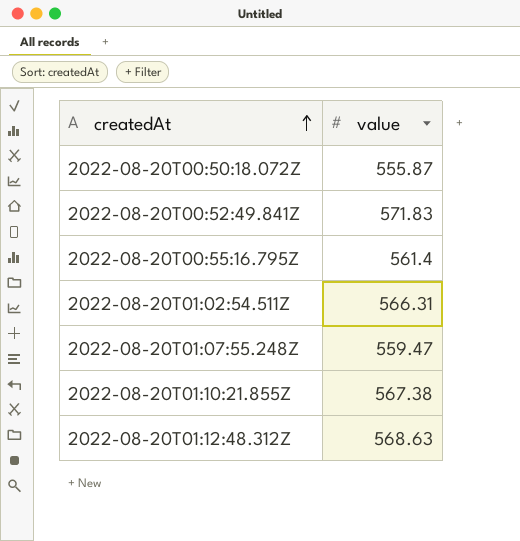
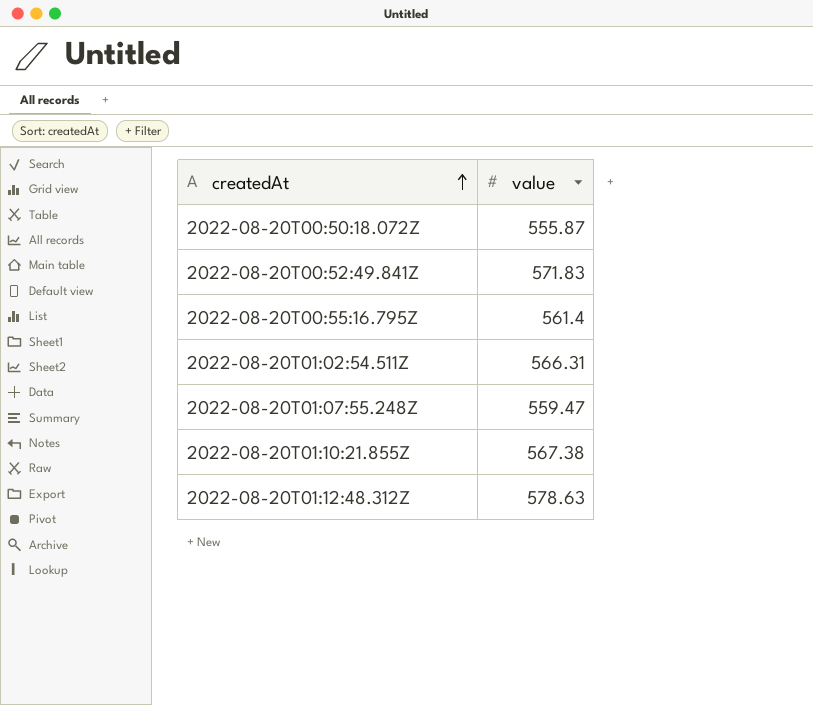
2022-08-20T01:12:48.312Z | value: 568.63 -> 578.63

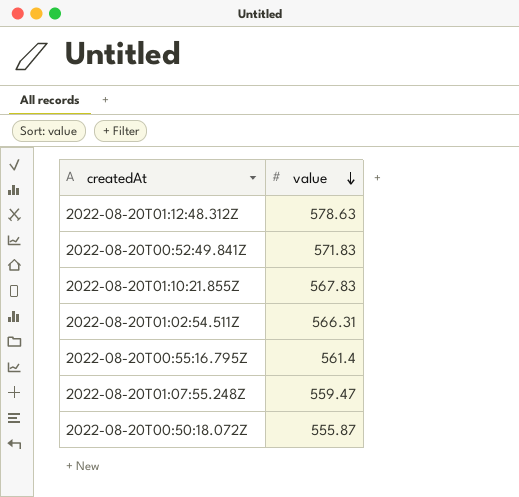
row order: createdAt ascending -> value descending
2022-08-20T01:10:21.855Z | value: 567.38 -> 567.83

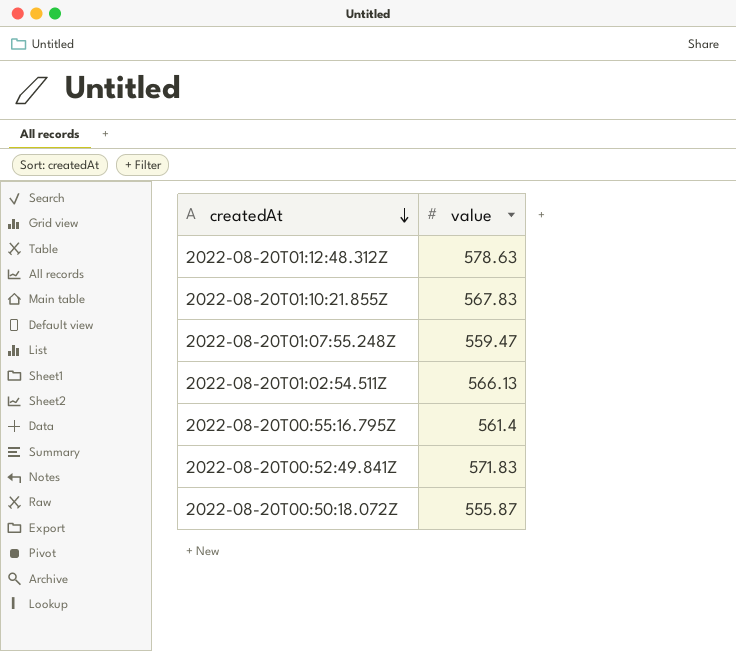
row order: value descending -> createdAt descending
2022-08-20T01:02:54.511Z | value: 566.31 -> 566.13

